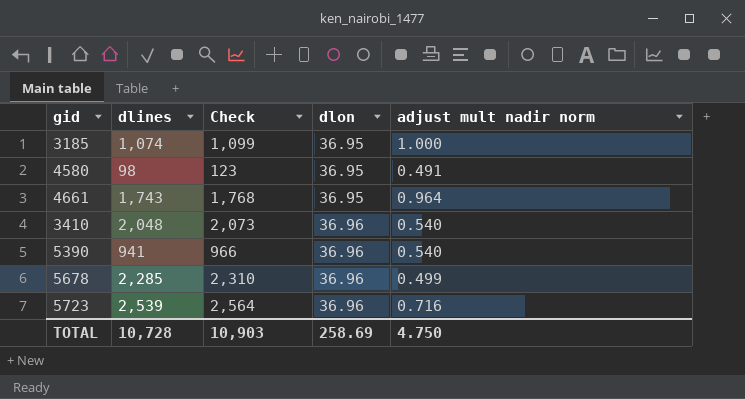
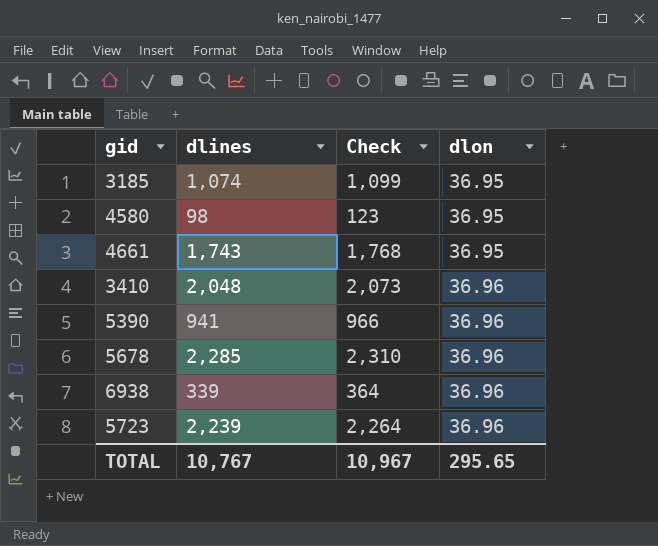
column adjust mult nadir norm | position: 5 -> none
row 6938: none -> 339 | 364 | 36.96
5723 | dlines: 2,539 -> 2,239
5723 | Check: 2,564 -> 2,264
TOTAL | dlines: 10,728 -> 10,767
TOTAL | Check: 10,903 -> 10,967
TOTAL | dlon: 258.69 -> 295.65

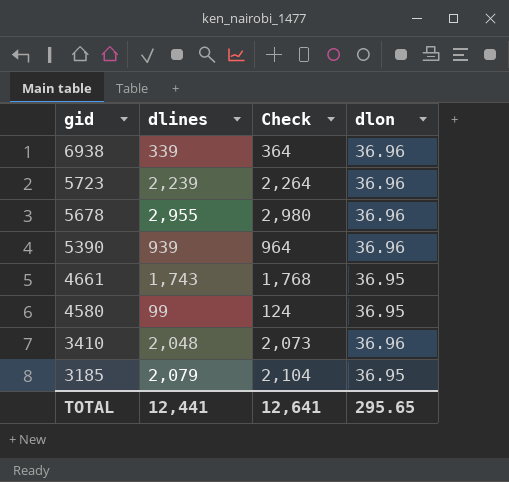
row order: dlon ascending -> gid descending
5678 | dlines: 2,285 -> 2,955
5678 | Check: 2,310 -> 2,980
5390 | dlines: 941 -> 939
5390 | Check: 966 -> 964
4580 | dlines: 98 -> 99
4580 | Check: 123 -> 124
3185 | dlines: 1,074 -> 2,079
3185 | Check: 1,099 -> 2,104
TOTAL | dlines: 10,767 -> 12,441
TOTAL | Check: 10,967 -> 12,641

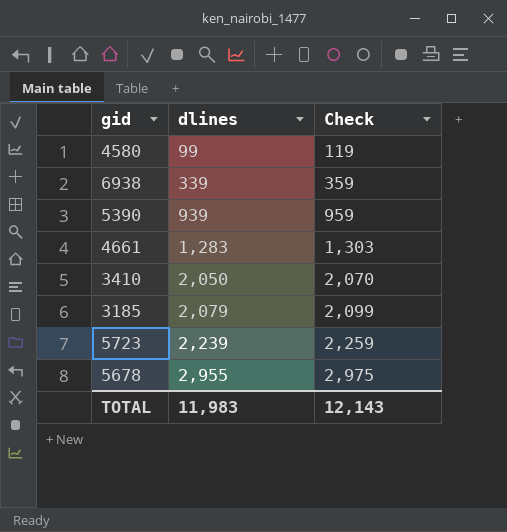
row order: gid descending -> dlines ascending
column dlon | position: 4 -> none
column Check | formula: [dlines] + 25 -> [dlines] + 20
4661 | dlines: 1,743 -> 1,283
3410 | dlines: 2,048 -> 2,050
TOTAL | dlines: 12,441 -> 11,983
TOTAL | Check: 12,641 -> 12,143

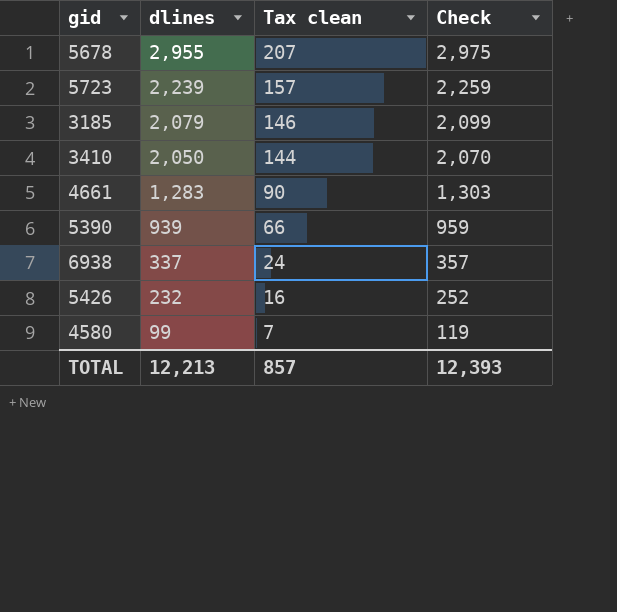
row order: dlines ascending -> dlines descending
column Tax clean | formula: none -> [dlines] * 0.07
6938 | dlines: 339 -> 337
6938 | Check: 359 -> 357
row 5426: none -> 232 | 16 | 252
TOTAL | dlines: 11,983 -> 12,213
TOTAL | Check: 12,143 -> 12,393

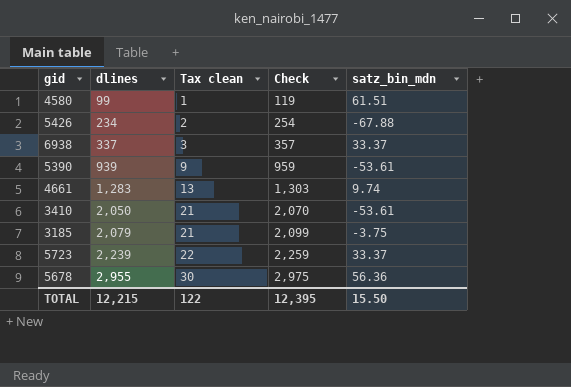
row order: dlines descending -> dlines ascending
column Tax clean | formula: [dlines] * 0.07 -> [dlines] * 0.01
column satz_bin_mdn | position: none -> 5
5426 | dlines: 232 -> 234
5426 | Check: 252 -> 254
TOTAL | dlines: 12,213 -> 12,215
TOTAL | Tax clean: 857 -> 122
TOTAL | Check: 12,393 -> 12,395

